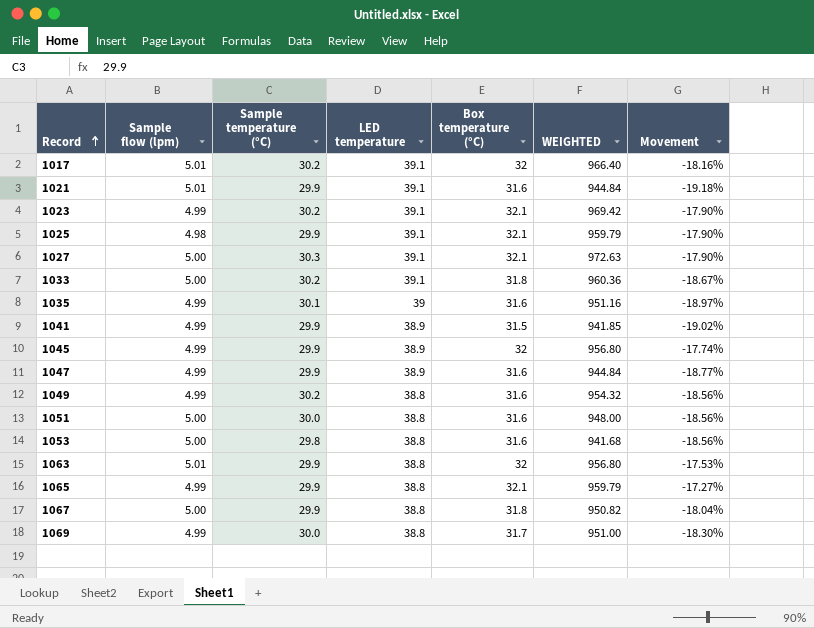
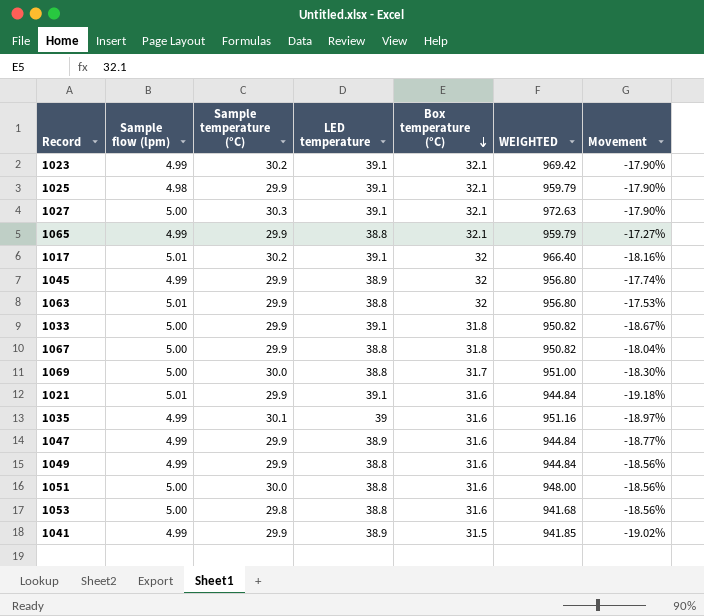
row order: Record ascending -> Box temperature (°C) descending
1033 | Sample temperature (°C): 30.2 -> 29.9
1033 | WEIGHTED: 960.36 -> 950.82
1069 | Sample flow (lpm): 4.99 -> 5.00
1049 | Sample temperature (°C): 30.2 -> 29.9
1049 | WEIGHTED: 954.32 -> 944.84

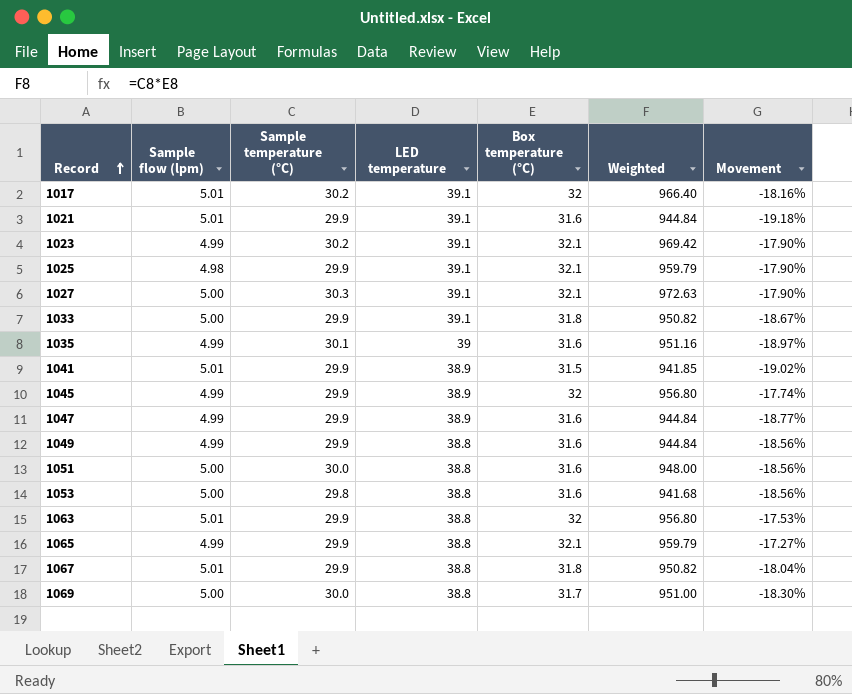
row order: Box temperature (°C) descending -> Record ascending
column name: WEIGHTED -> Weighted
1041 | Sample flow (lpm): 4.99 -> 5.01
1067 | Sample flow (lpm): 5.00 -> 5.01

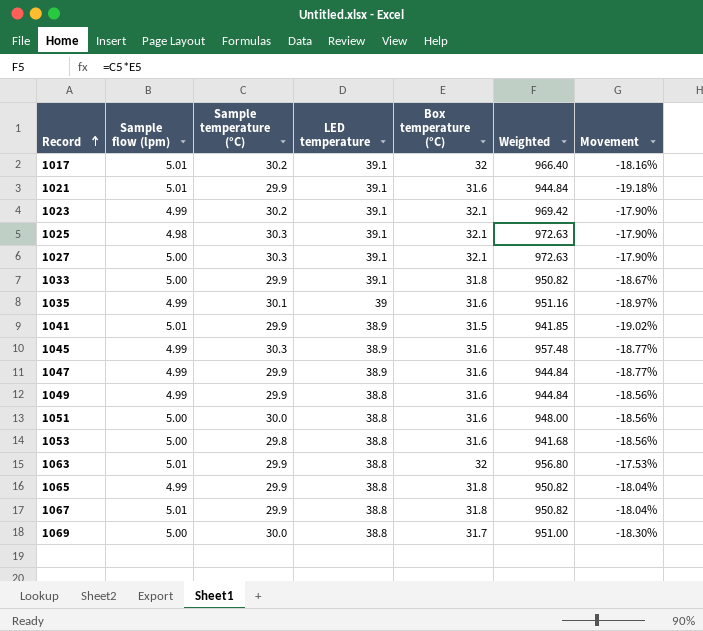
1025 | Sample temperature (°C): 29.9 -> 30.3
1025 | Weighted: 959.79 -> 972.63
1045 | Sample temperature (°C): 29.9 -> 30.3
1045 | Box temperature (°C): 32 -> 31.6
1045 | Weighted: 956.80 -> 957.48
1045 | Movement: -17.74% -> -18.77%
1065 | Box temperature (°C): 32.1 -> 31.8
1065 | Weighted: 959.79 -> 950.82
1065 | Movement: -17.27% -> -18.04%

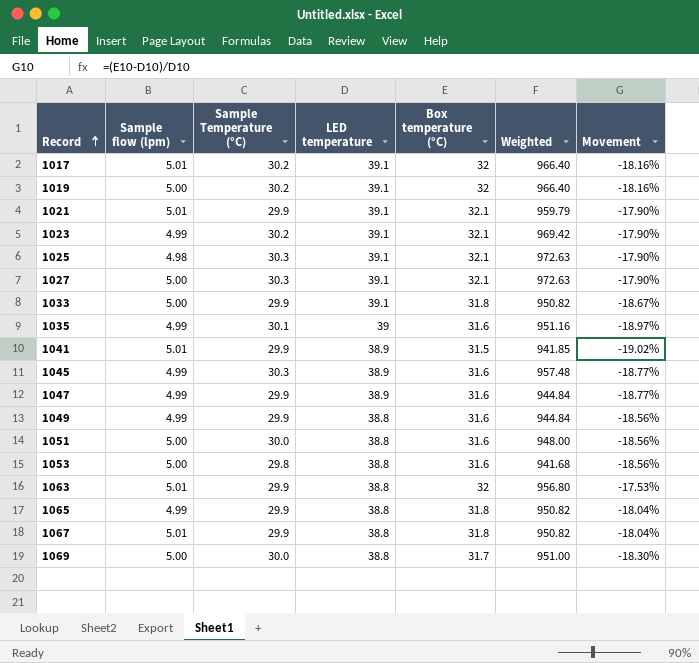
column name: Sample temperature (°C) -> Sample Temperature (°C)
row 1019: none -> 5.00 | 30.2 | 39.1 | 32 | 966.40 | -18.16%
1021 | Box temperature (°C): 31.6 -> 32.1
1021 | Weighted: 944.84 -> 959.79
1021 | Movement: -19.18% -> -17.90%

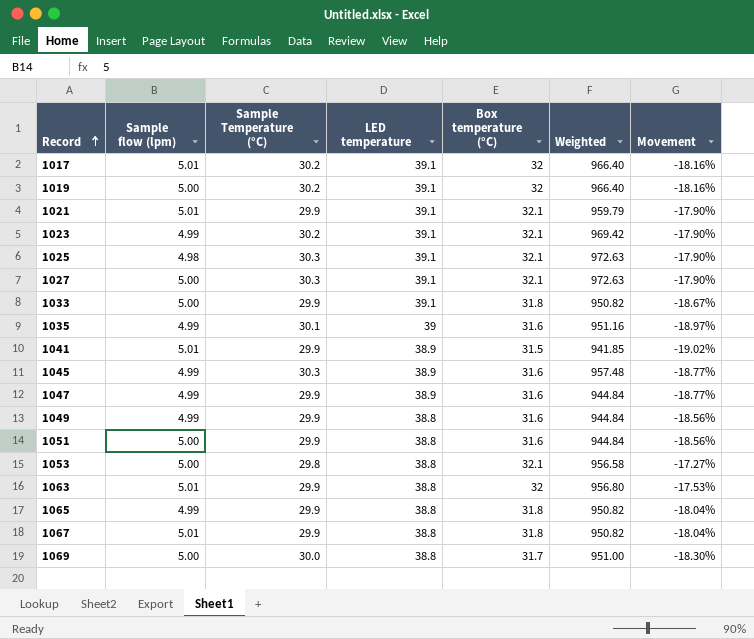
1051 | Sample Temperature (°C): 30.0 -> 29.9
1051 | Weighted: 948.00 -> 944.84
1053 | Box temperature (°C): 31.6 -> 32.1
1053 | Weighted: 941.68 -> 956.58
1053 | Movement: -18.56% -> -17.27%

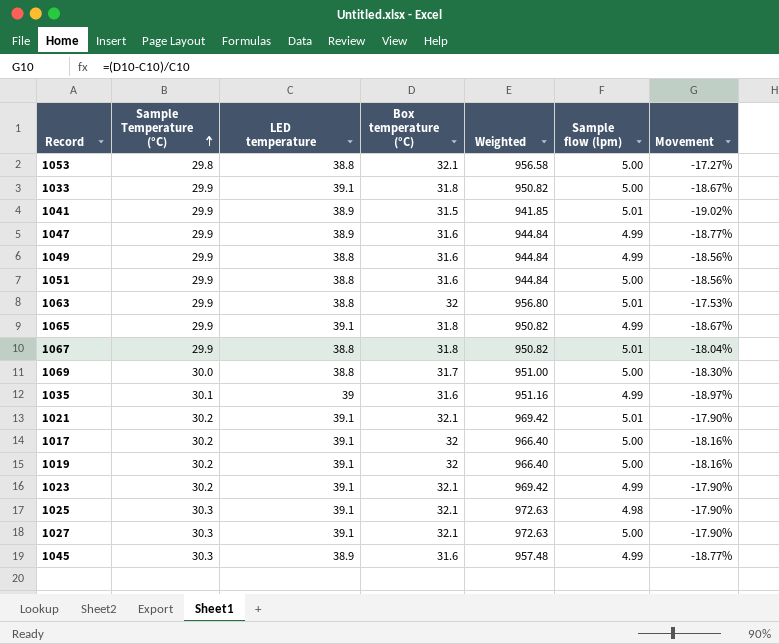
row order: Record ascending -> Sample Temperature (°C) ascending
column Sample flow (lpm) | position: 2 -> 6
1065 | LED temperature: 38.8 -> 39.1
1065 | Movement: -18.04% -> -18.67%
1021 | Sample Temperature (°C): 29.9 -> 30.2
1021 | Weighted: 959.79 -> 969.42
1017 | Sample flow (lpm): 5.01 -> 5.00

